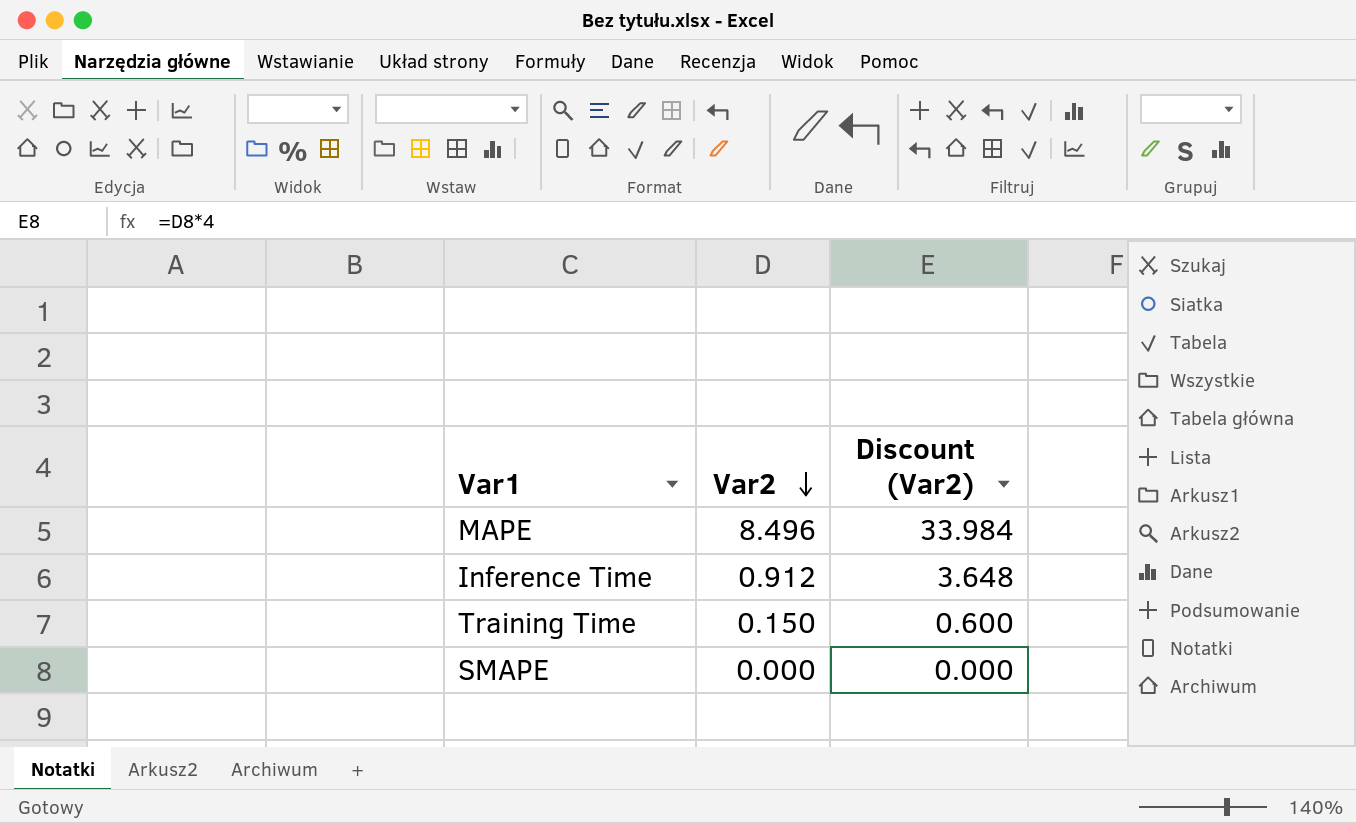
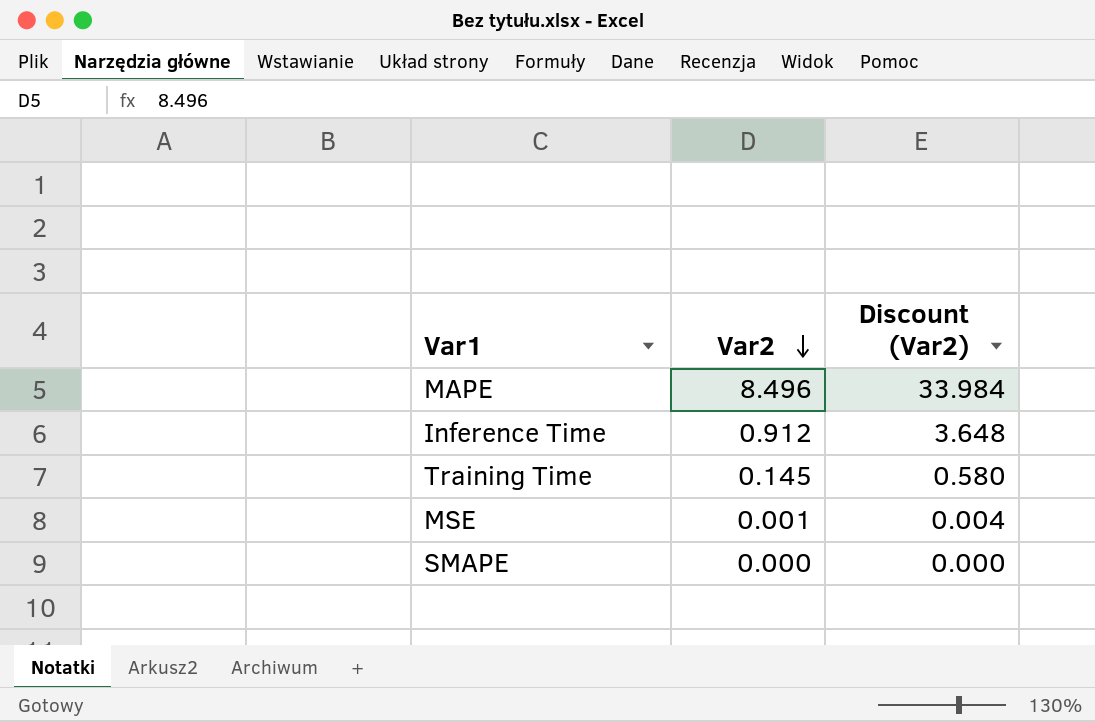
Training Time | Var2: 0.150 -> 0.145
Training Time | Discount (Var2): 0.600 -> 0.580
row MSE: none -> 0.001 | 0.004

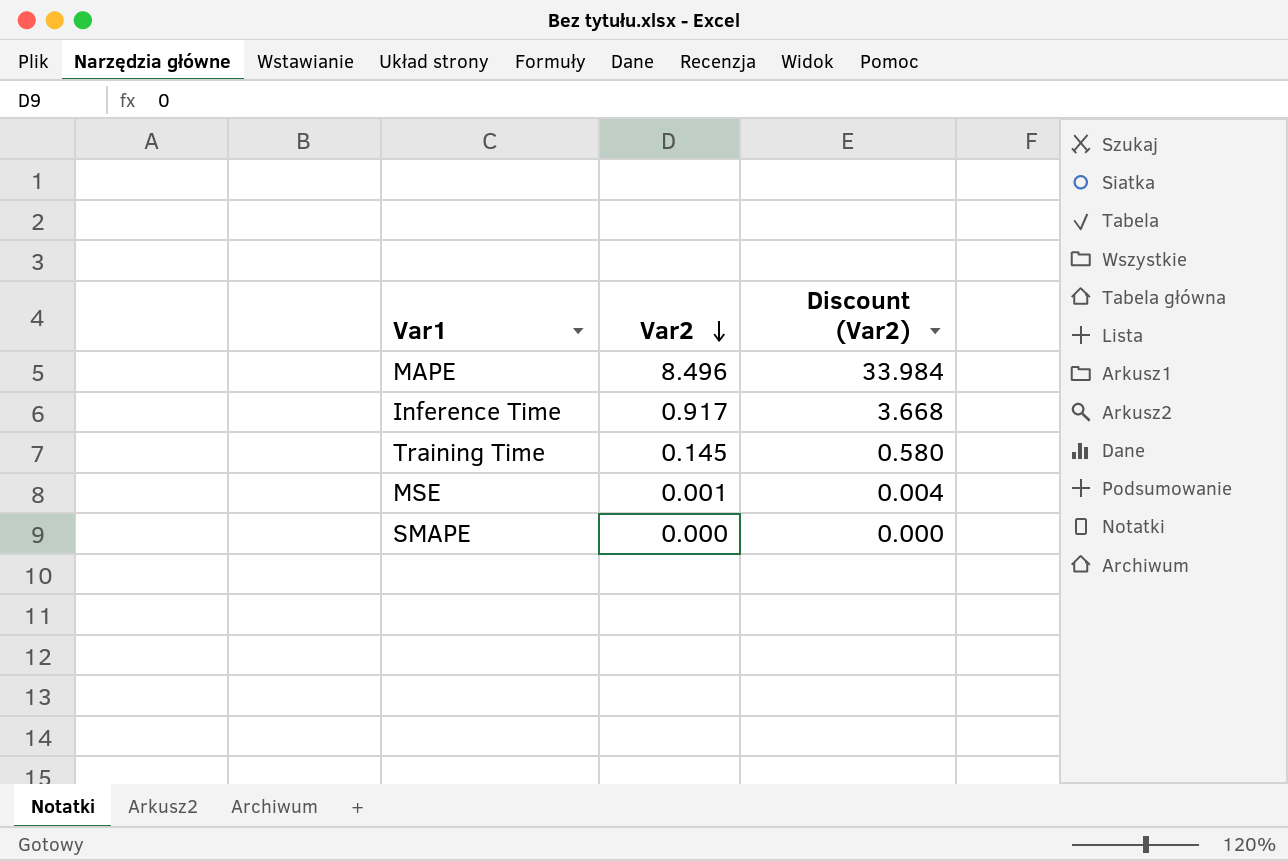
Inference Time | Var2: 0.912 -> 0.917
Inference Time | Discount (Var2): 3.648 -> 3.668

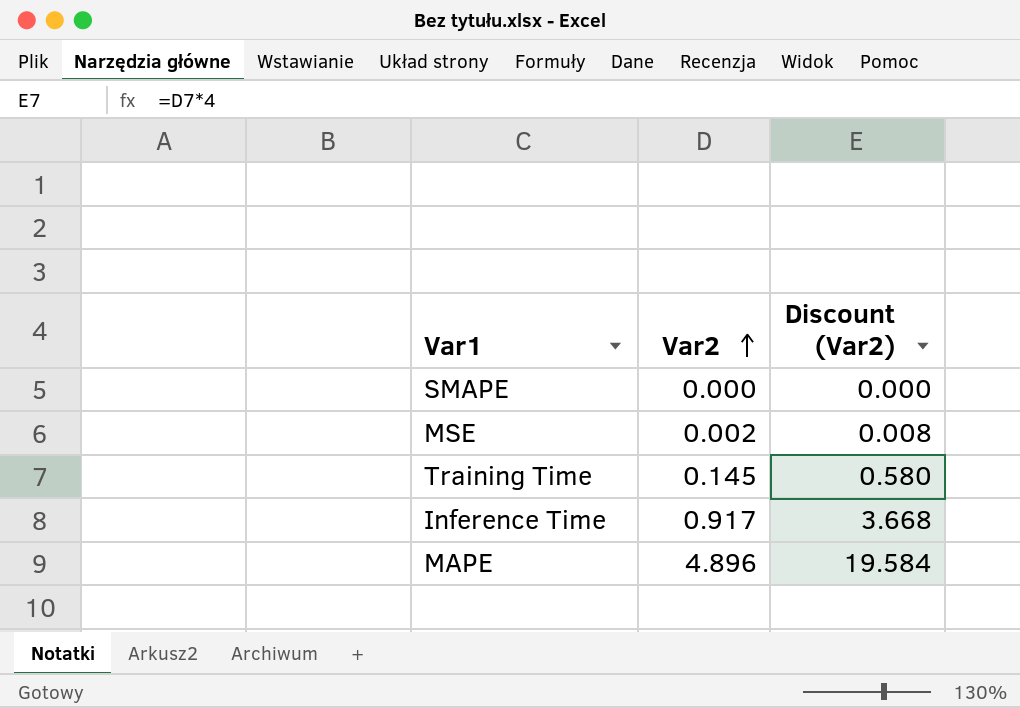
row order: Var2 descending -> Var2 ascending
MSE | Var2: 0.001 -> 0.002
MSE | Discount (Var2): 0.004 -> 0.008
MAPE | Var2: 8.496 -> 4.896
MAPE | Discount (Var2): 33.984 -> 19.584

